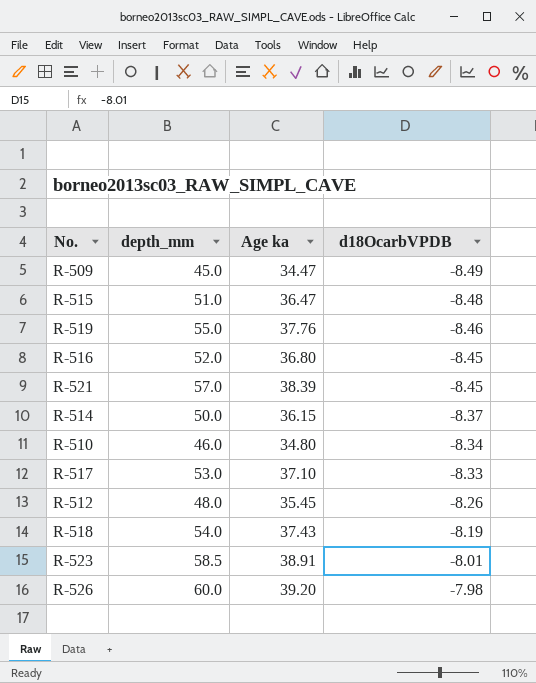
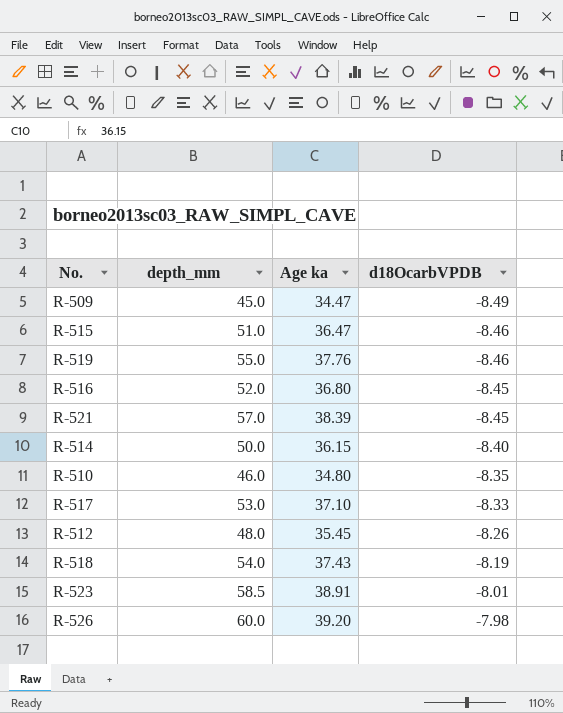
R-515 | d18OcarbVPDB: -8.48 -> -8.46
R-514 | d18OcarbVPDB: -8.37 -> -8.40
R-510 | d18OcarbVPDB: -8.34 -> -8.35

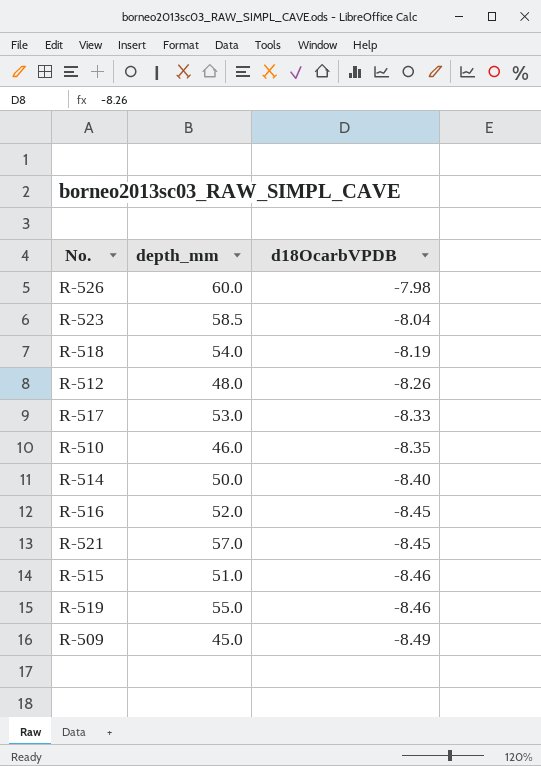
row order: d18OcarbVPDB ascending -> d18OcarbVPDB descending
column Age ka | position: 3 -> none
R-523 | d18OcarbVPDB: -8.01 -> -8.04

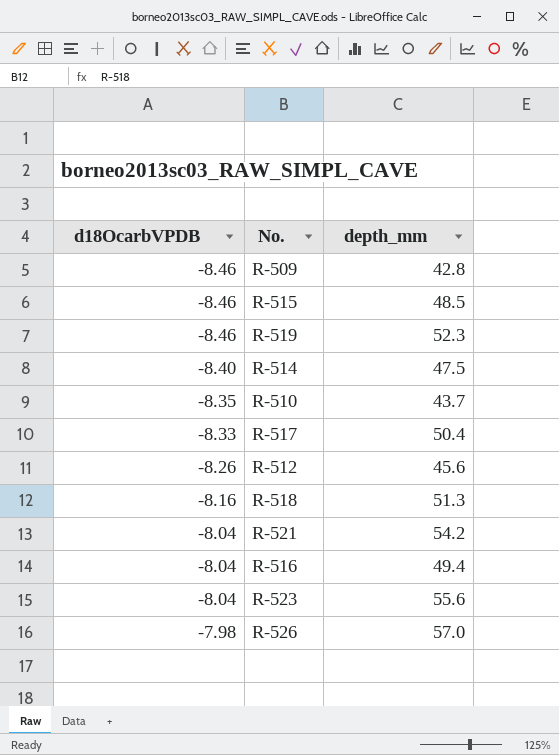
row order: d18OcarbVPDB descending -> d18OcarbVPDB ascending
column d18OcarbVPDB | position: 3 -> 1
R-509 | d18OcarbVPDB: -8.49 -> -8.46
R-509 | depth_mm: 45.0 -> 42.8
R-515 | depth_mm: 51.0 -> 48.5
R-519 | depth_mm: 55.0 -> 52.3
R-514 | depth_mm: 50.0 -> 47.5
R-510 | depth_mm: 46.0 -> 43.7
R-517 | depth_mm: 53.0 -> 50.4
R-512 | depth_mm: 48.0 -> 45.6
R-518 | d18OcarbVPDB: -8.19 -> -8.16
R-518 | depth_mm: 54.0 -> 51.3
R-521 | d18OcarbVPDB: -8.45 -> -8.04
R-521 | depth_mm: 57.0 -> 54.2
R-516 | d18OcarbVPDB: -8.45 -> -8.04
R-516 | depth_mm: 52.0 -> 49.4
R-523 | depth_mm: 58.5 -> 55.6
R-526 | depth_mm: 60.0 -> 57.0

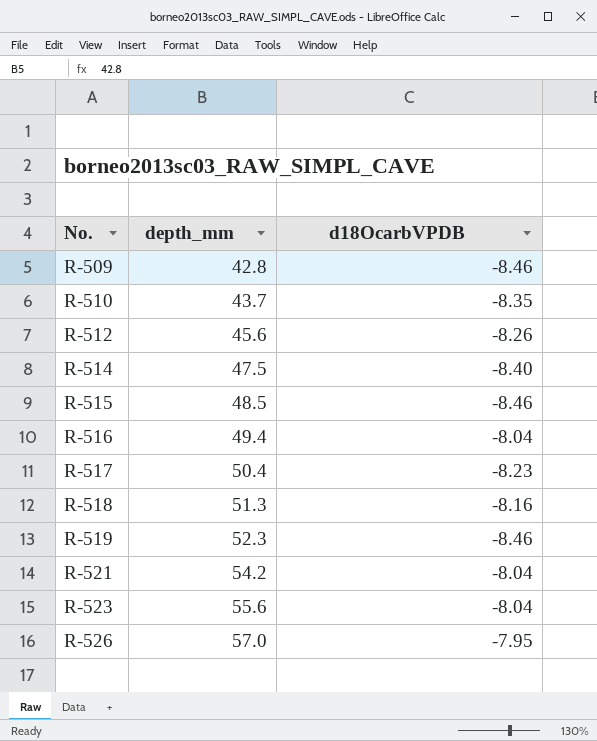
row order: d18OcarbVPDB ascending -> No. ascending
column d18OcarbVPDB | position: 1 -> 3
R-517 | d18OcarbVPDB: -8.33 -> -8.23
R-526 | d18OcarbVPDB: -7.98 -> -7.95

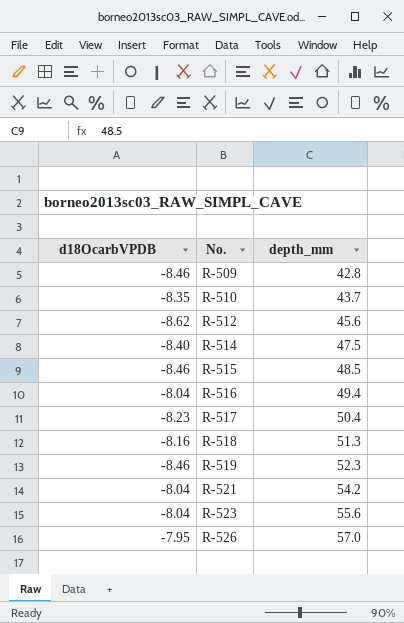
column d18OcarbVPDB | position: 3 -> 1
R-512 | d18OcarbVPDB: -8.26 -> -8.62

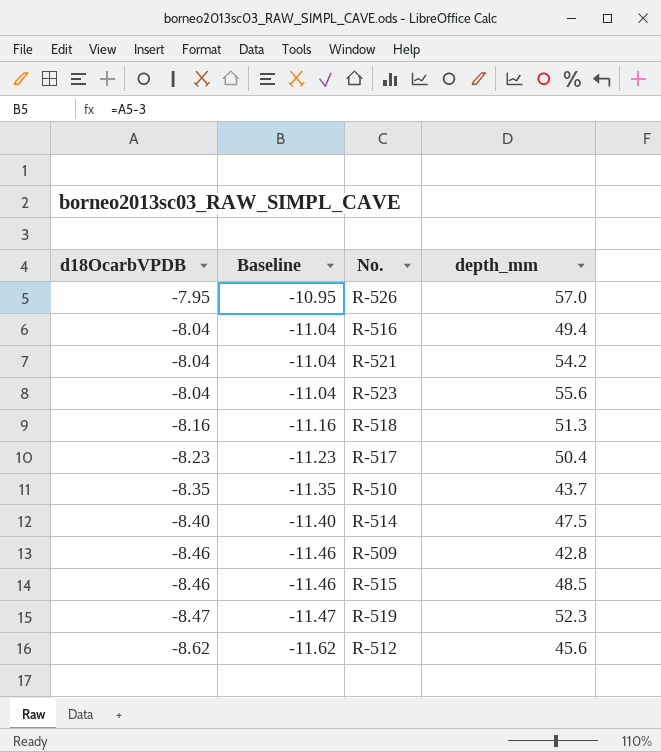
row order: No. ascending -> d18OcarbVPDB descending
column Baseline | formula: none -> [d18OcarbVPDB] - 3
R-519 | d18OcarbVPDB: -8.46 -> -8.47

